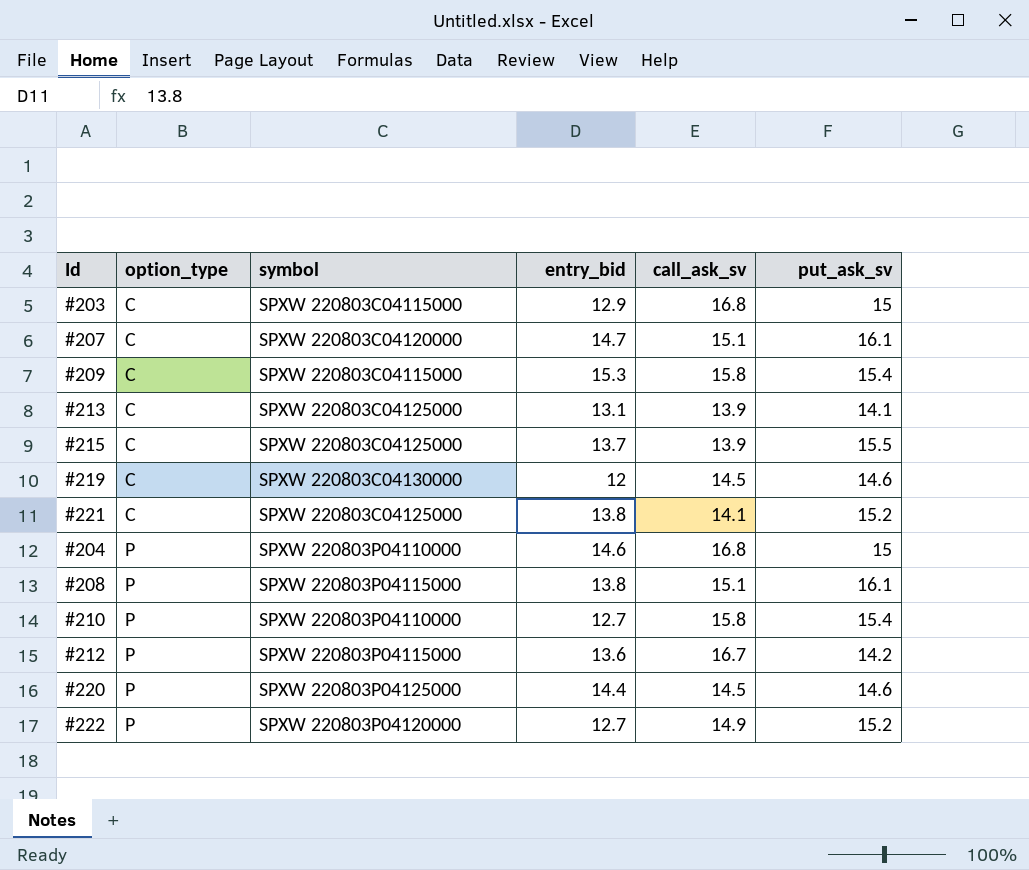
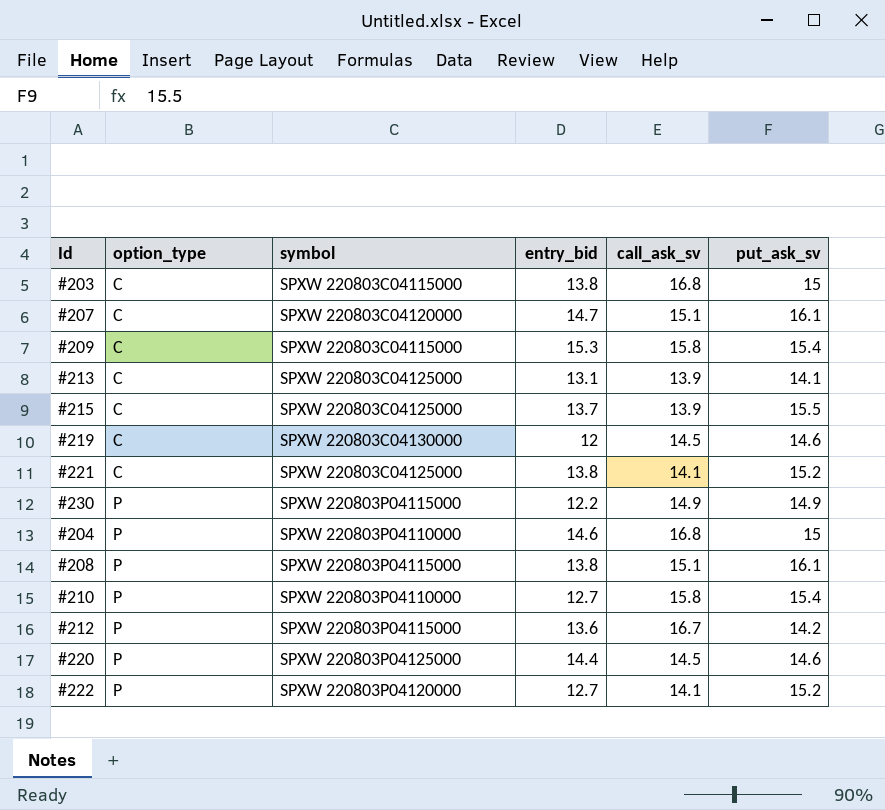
#203 | entry_bid: 12.9 -> 13.8
row #230: none -> P | SPXW 220803P04115000 | 12.2 | 14.9 | 14.9
#222 | call_ask_sv: 14.9 -> 14.1

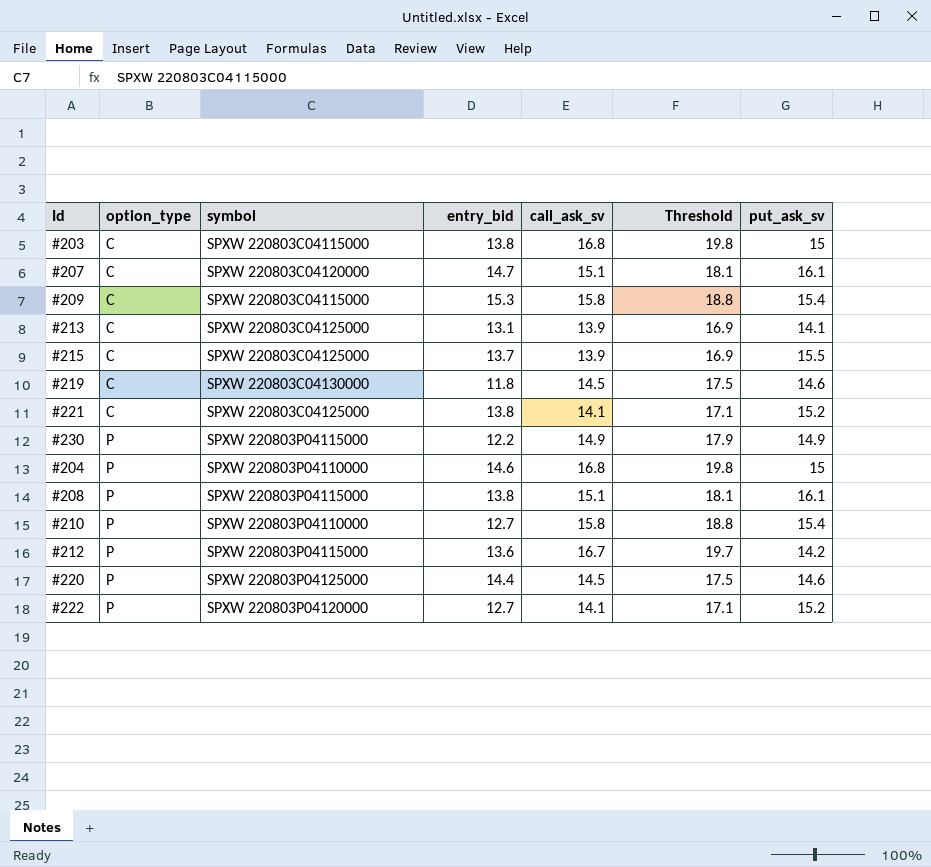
column Threshold | formula: none -> [call_ask_sv] + 3
#219 | entry_bid: 12 -> 11.8

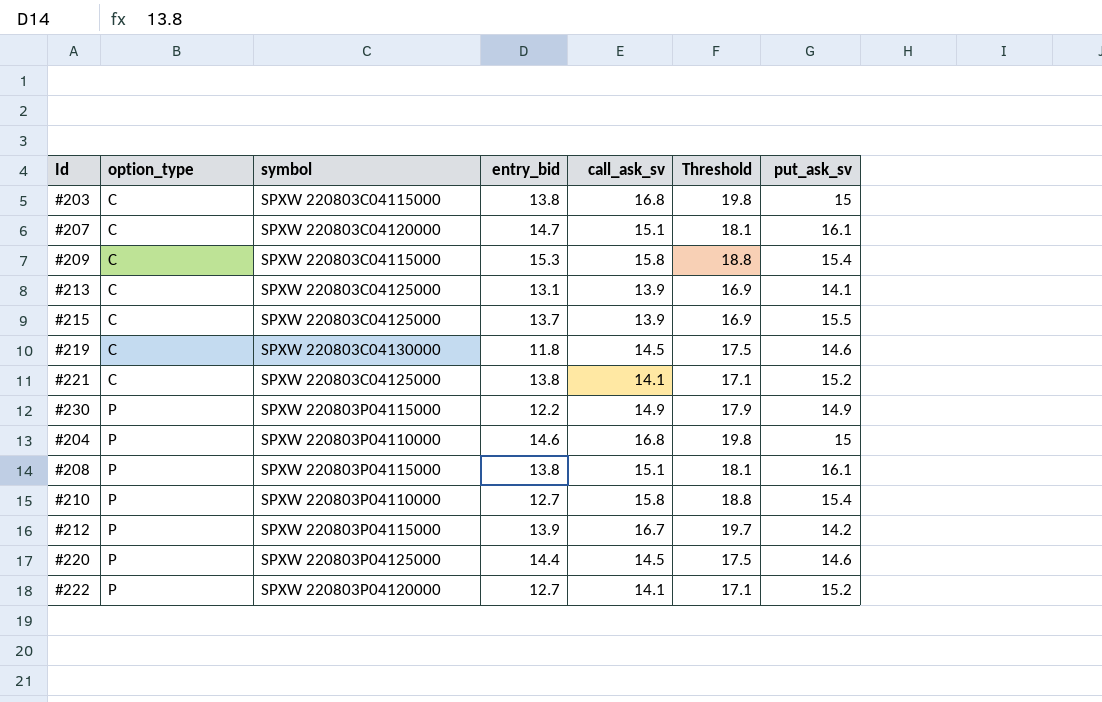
#212 | entry_bid: 13.6 -> 13.9

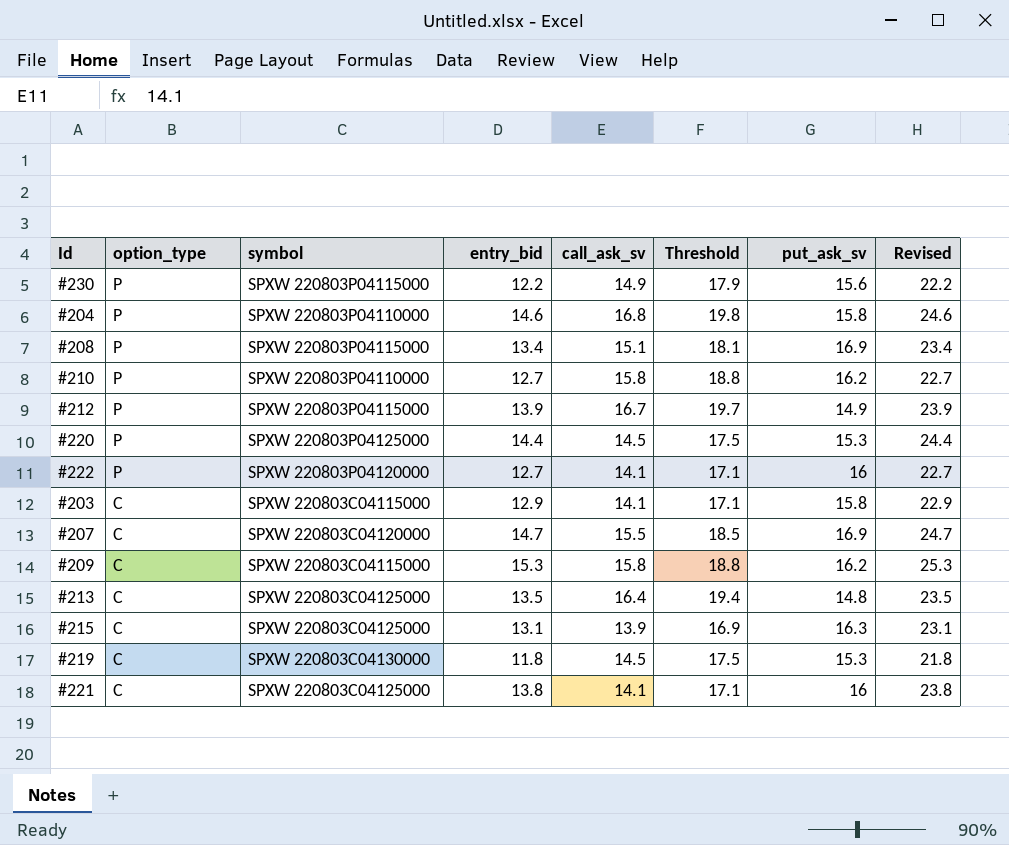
row order: option_type ascending -> option_type descending
column Revised | formula: none -> [entry_bid] + 10
#230 | put_ask_sv: 14.9 -> 15.6
#204 | put_ask_sv: 15 -> 15.8
#208 | entry_bid: 13.8 -> 13.4
#208 | put_ask_sv: 16.1 -> 16.9
#210 | put_ask_sv: 15.4 -> 16.2
#212 | put_ask_sv: 14.2 -> 14.9
#220 | put_ask_sv: 14.6 -> 15.3
#222 | put_ask_sv: 15.2 -> 16
#203 | entry_bid: 13.8 -> 12.9
#203 | call_ask_sv: 16.8 -> 14.1
#203 | Threshold: 19.8 -> 17.1
#203 | put_ask_sv: 15 -> 15.8
#207 | call_ask_sv: 15.1 -> 15.5
#207 | Threshold: 18.1 -> 18.5
#207 | put_ask_sv: 16.1 -> 16.9
#209 | put_ask_sv: 15.4 -> 16.2
#213 | entry_bid: 13.1 -> 13.5
#213 | call_ask_sv: 13.9 -> 16.4
#213 | Threshold: 16.9 -> 19.4
#213 | put_ask_sv: 14.1 -> 14.8
#215 | entry_bid: 13.7 -> 13.1
#215 | put_ask_sv: 15.5 -> 16.3
#219 | put_ask_sv: 14.6 -> 15.3
#221 | put_ask_sv: 15.2 -> 16

